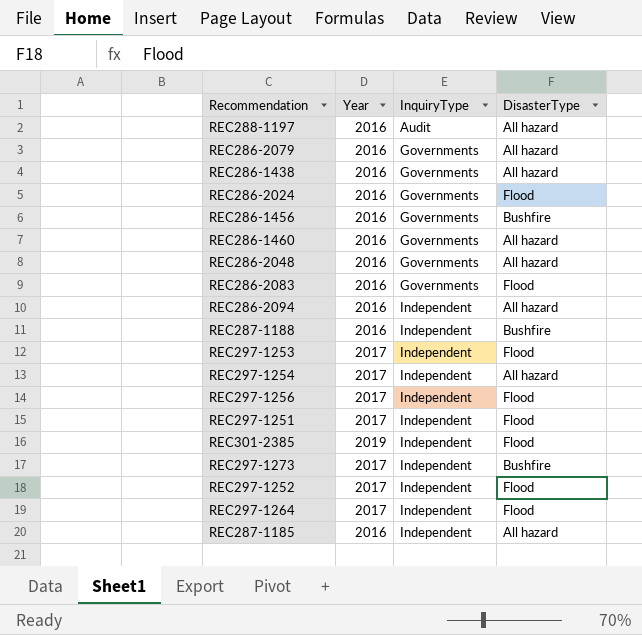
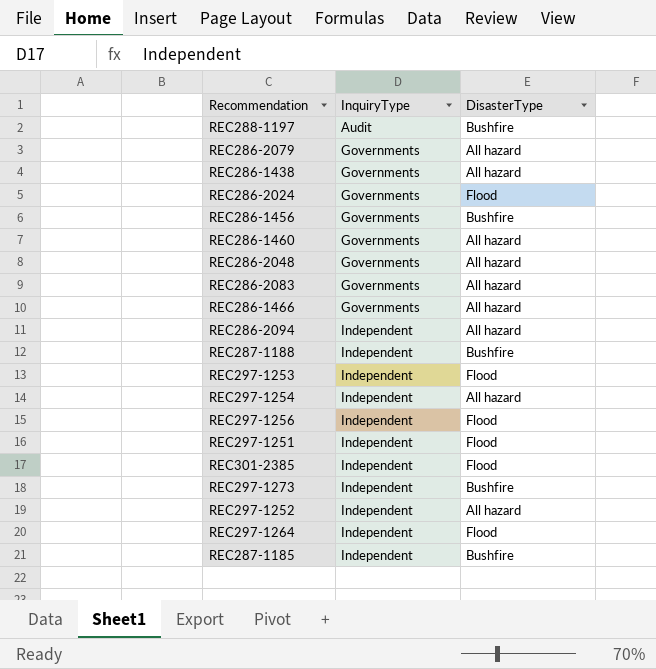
column Year | position: 2 -> none
REC288-1197 | DisasterType: All hazard -> Bushfire
REC286-2083 | DisasterType: Flood -> All hazard
row REC286-1466: none -> Governments | All hazard
REC297-1252 | DisasterType: Flood -> All hazard
REC287-1185 | DisasterType: All hazard -> Bushfire

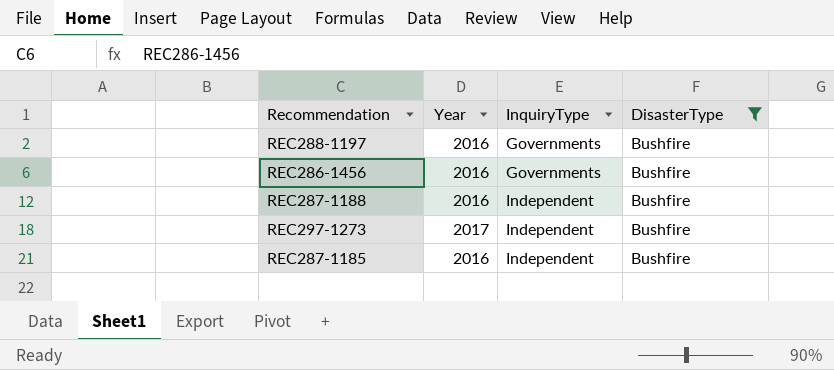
filter: none -> DisasterType = Bushfire
column Year | position: none -> 2
REC288-1197 | InquiryType: Audit -> Governments

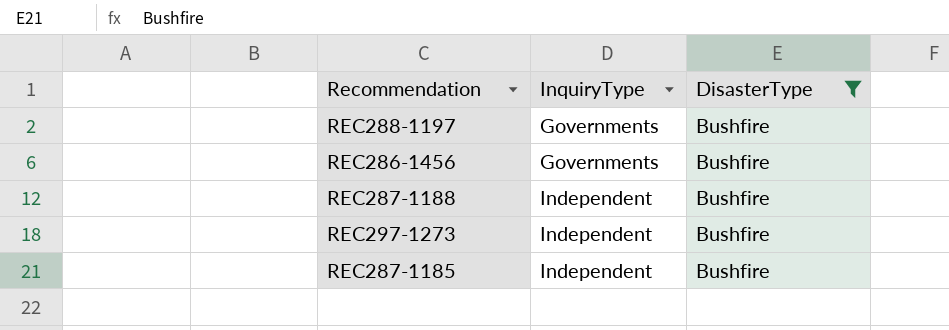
column Year | position: 2 -> none

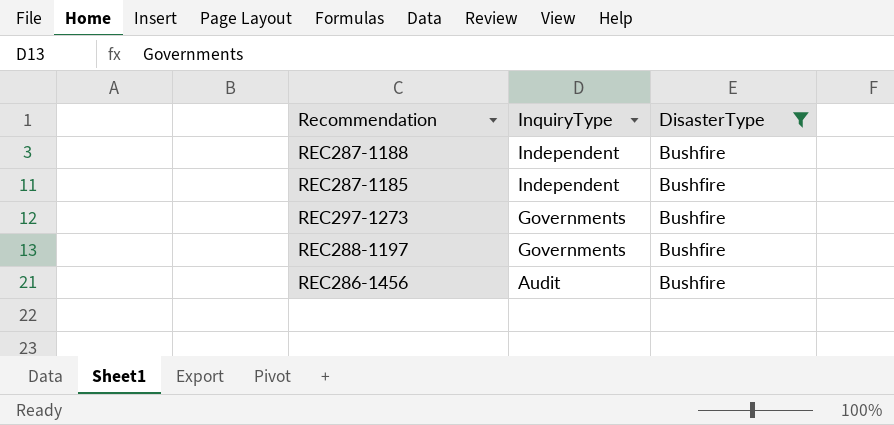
row order: InquiryType ascending -> InquiryType descending
REC297-1273 | InquiryType: Independent -> Governments
REC286-1456 | InquiryType: Governments -> Audit

